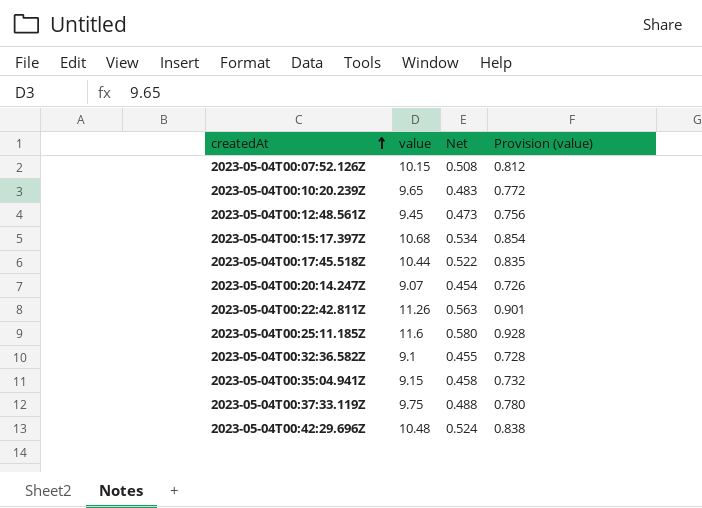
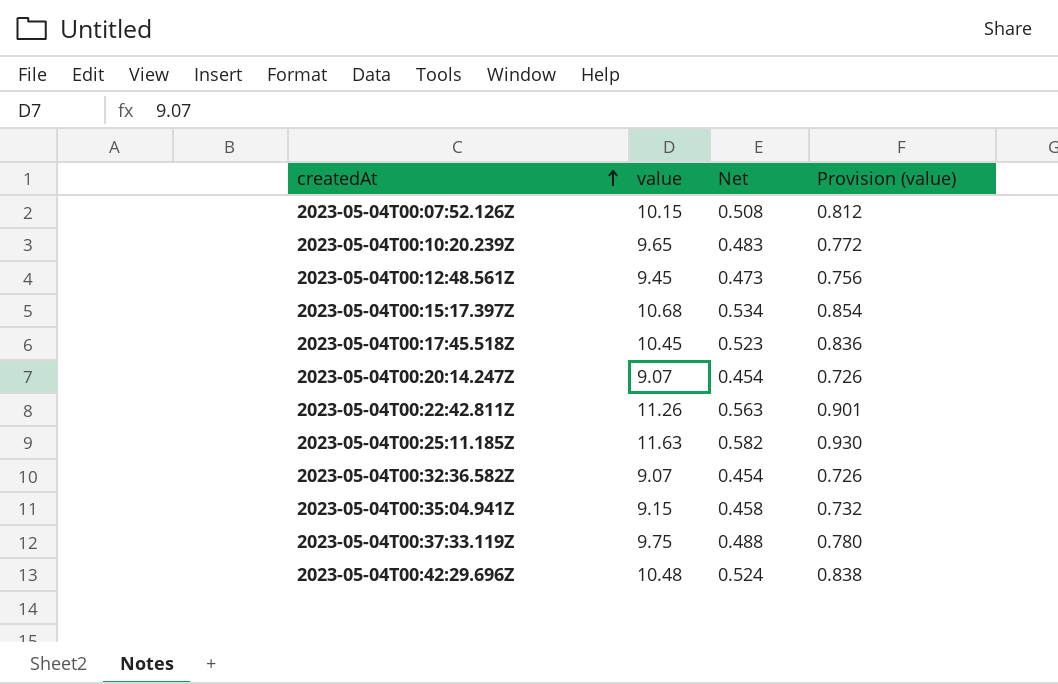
2023-05-04T00:17:45.518Z | value: 10.44 -> 10.45
2023-05-04T00:17:45.518Z | Net: 0.522 -> 0.523
2023-05-04T00:17:45.518Z | Provision (value): 0.835 -> 0.836
2023-05-04T00:25:11.185Z | value: 11.6 -> 11.63
2023-05-04T00:25:11.185Z | Net: 0.580 -> 0.582
2023-05-04T00:25:11.185Z | Provision (value): 0.928 -> 0.930
2023-05-04T00:32:36.582Z | value: 9.1 -> 9.07
2023-05-04T00:32:36.582Z | Net: 0.455 -> 0.454
2023-05-04T00:32:36.582Z | Provision (value): 0.728 -> 0.726

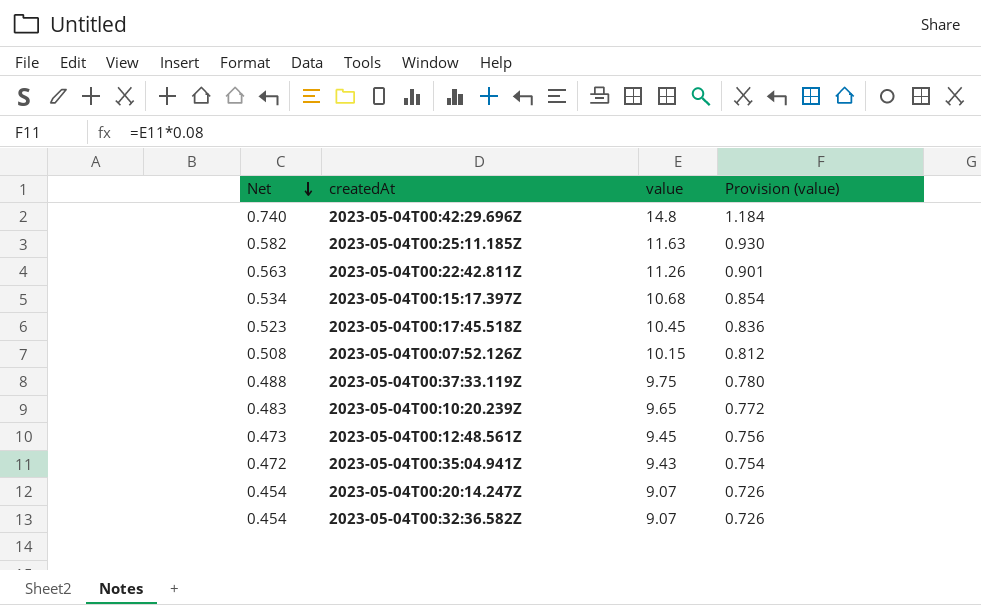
row order: createdAt ascending -> Net descending
column Net | position: 3 -> 1
2023-05-04T00:42:29.696Z | Net: 0.524 -> 0.740
2023-05-04T00:42:29.696Z | value: 10.48 -> 14.8
2023-05-04T00:42:29.696Z | Provision (value): 0.838 -> 1.184
2023-05-04T00:35:04.941Z | Net: 0.458 -> 0.472
2023-05-04T00:35:04.941Z | value: 9.15 -> 9.43
2023-05-04T00:35:04.941Z | Provision (value): 0.732 -> 0.754

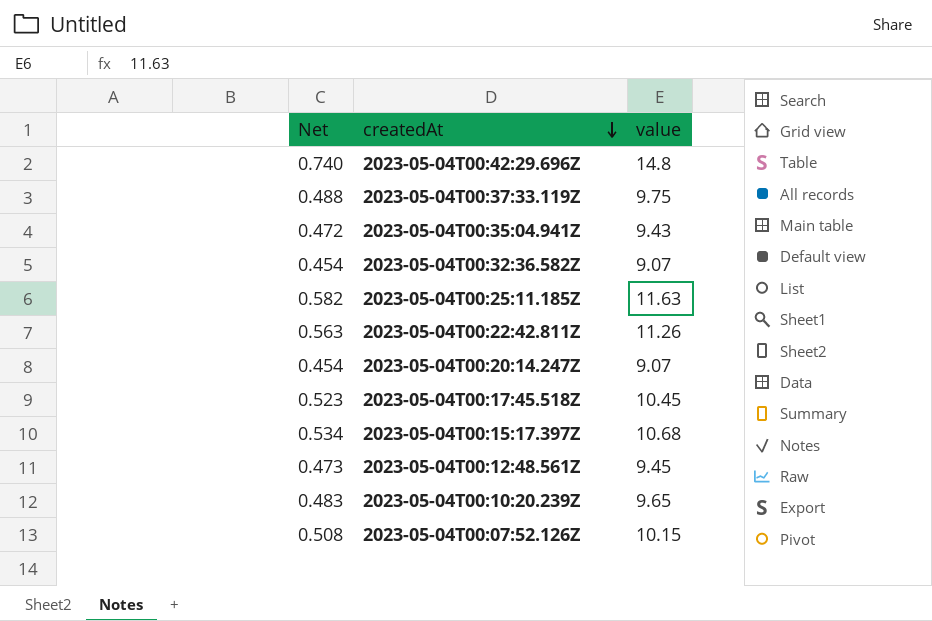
row order: Net descending -> createdAt descending
column Provision (value) | formula: [value] * 0.08 -> none

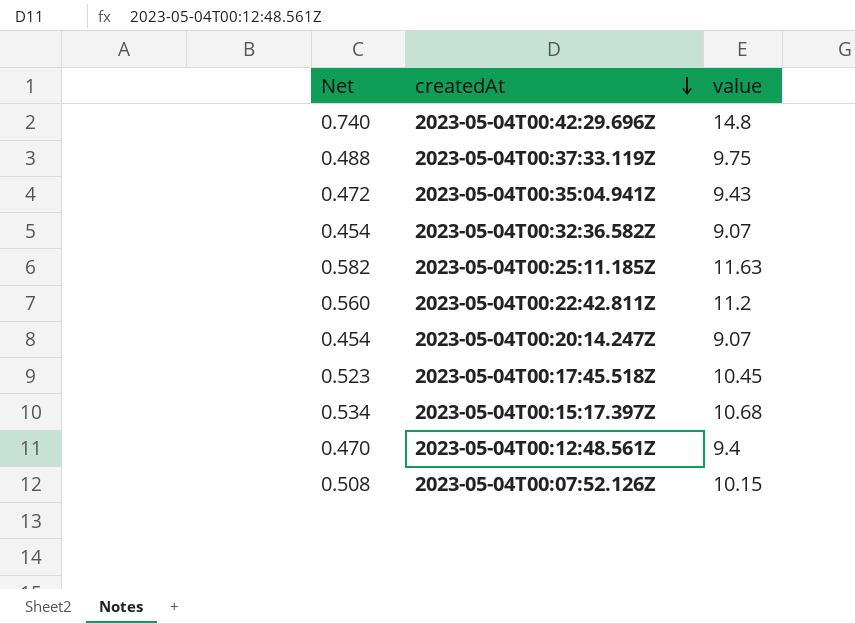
row 2023-05-04T00:10:20.239Z: 0.483 | 9.65 -> none
2023-05-04T00:22:42.811Z | Net: 0.563 -> 0.560
2023-05-04T00:22:42.811Z | value: 11.26 -> 11.2
2023-05-04T00:12:48.561Z | Net: 0.473 -> 0.470
2023-05-04T00:12:48.561Z | value: 9.45 -> 9.4

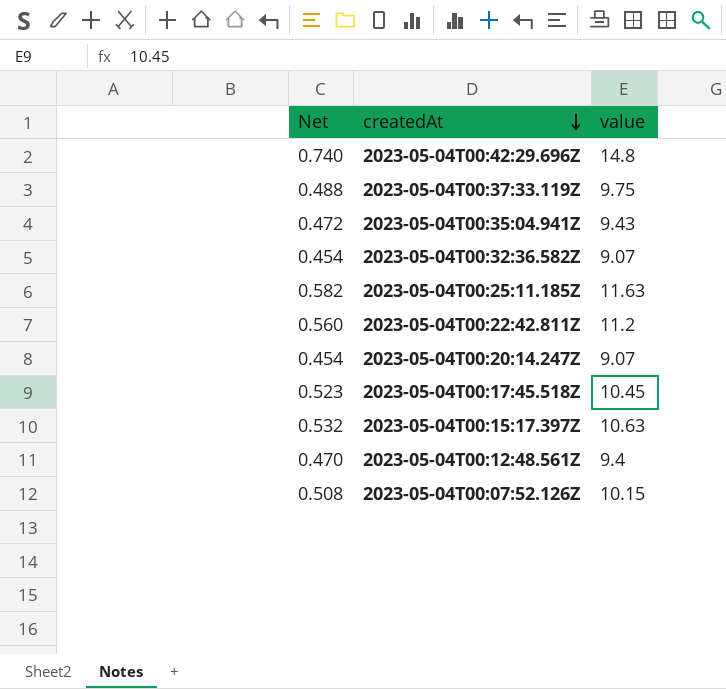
2023-05-04T00:15:17.397Z | Net: 0.534 -> 0.532
2023-05-04T00:15:17.397Z | value: 10.68 -> 10.63

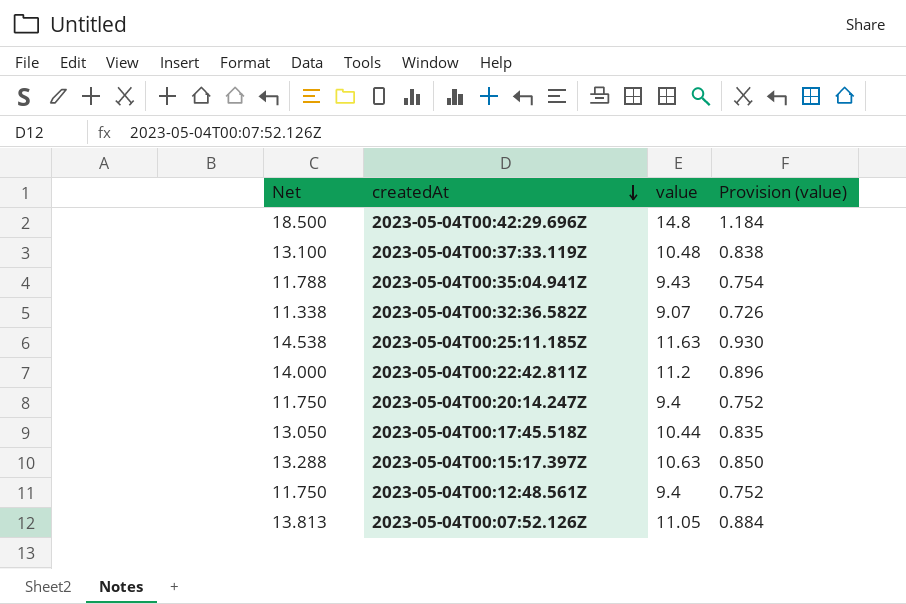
column Net | formula: [value] * 0.05 -> [value] * 1.25
column Provision (value) | formula: none -> [value] * 0.08
2023-05-04T00:37:33.119Z | value: 9.75 -> 10.48
2023-05-04T00:20:14.247Z | value: 9.07 -> 9.4
2023-05-04T00:17:45.518Z | value: 10.45 -> 10.44
2023-05-04T00:07:52.126Z | value: 10.15 -> 11.05

